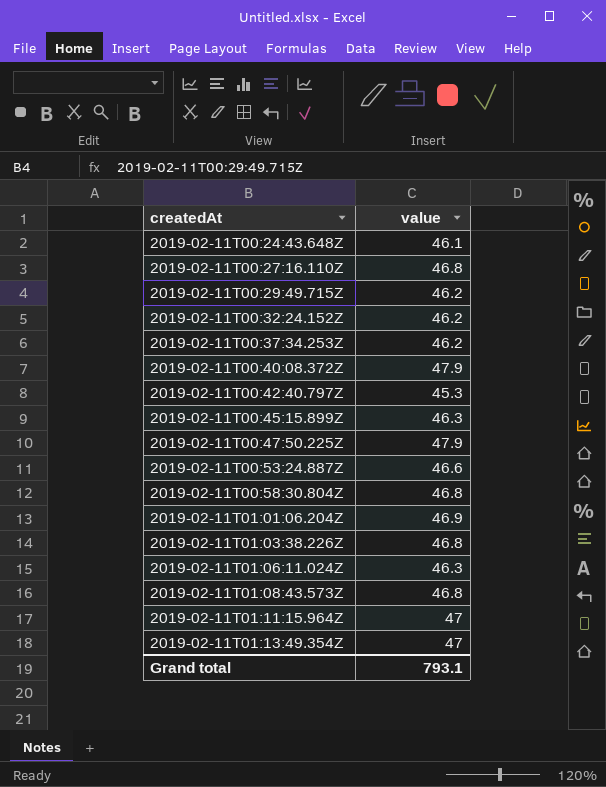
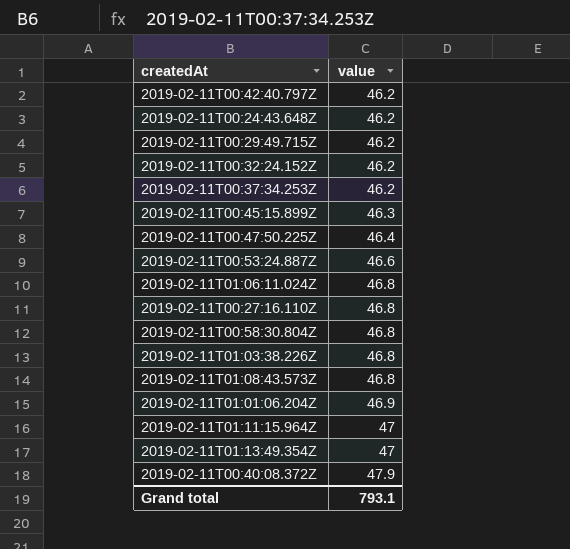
row order: createdAt ascending -> value ascending
2019-02-11T00:42:40.797Z | value: 45.3 -> 46.2
2019-02-11T00:24:43.648Z | value: 46.1 -> 46.2
2019-02-11T00:47:50.225Z | value: 47.9 -> 46.4
2019-02-11T01:06:11.024Z | value: 46.3 -> 46.8

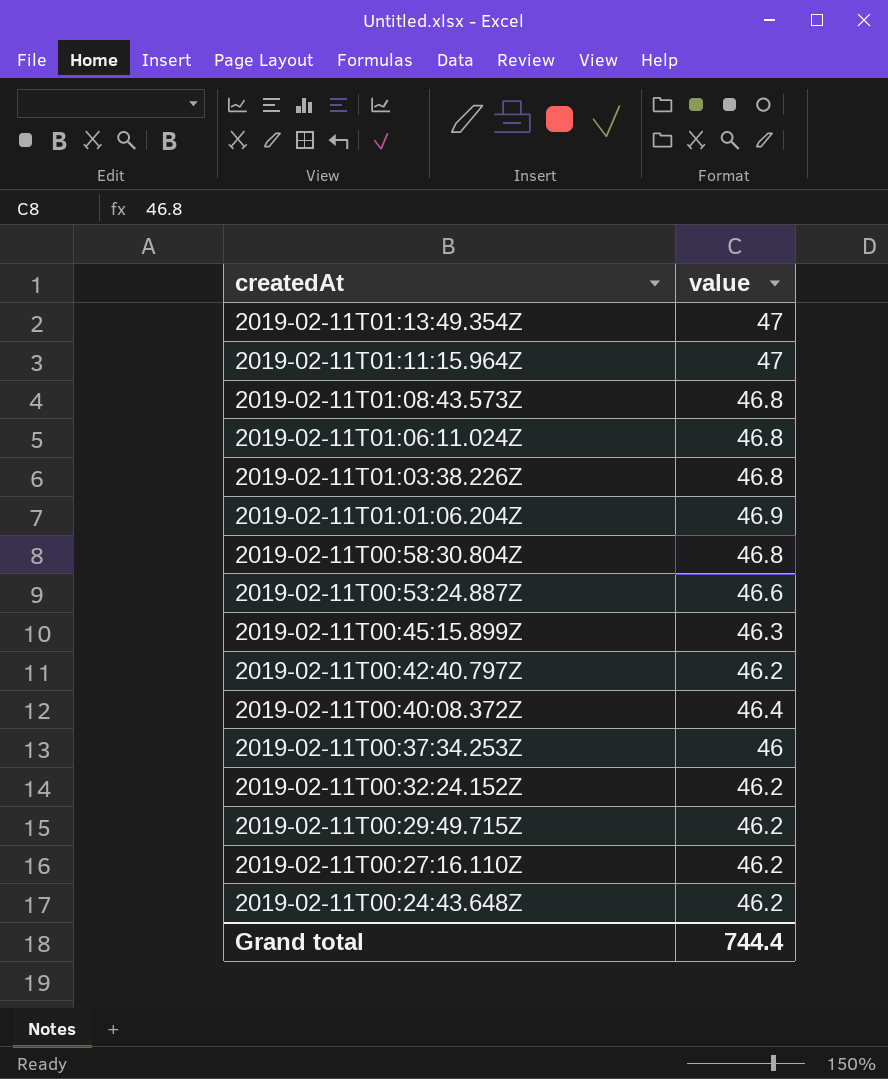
row order: value ascending -> createdAt descending
row 2019-02-11T00:47:50.225Z: 46.4 -> none
2019-02-11T00:40:08.372Z | value: 47.9 -> 46.4
2019-02-11T00:37:34.253Z | value: 46.2 -> 46
2019-02-11T00:27:16.110Z | value: 46.8 -> 46.2
Grand total | value: 793.1 -> 744.4

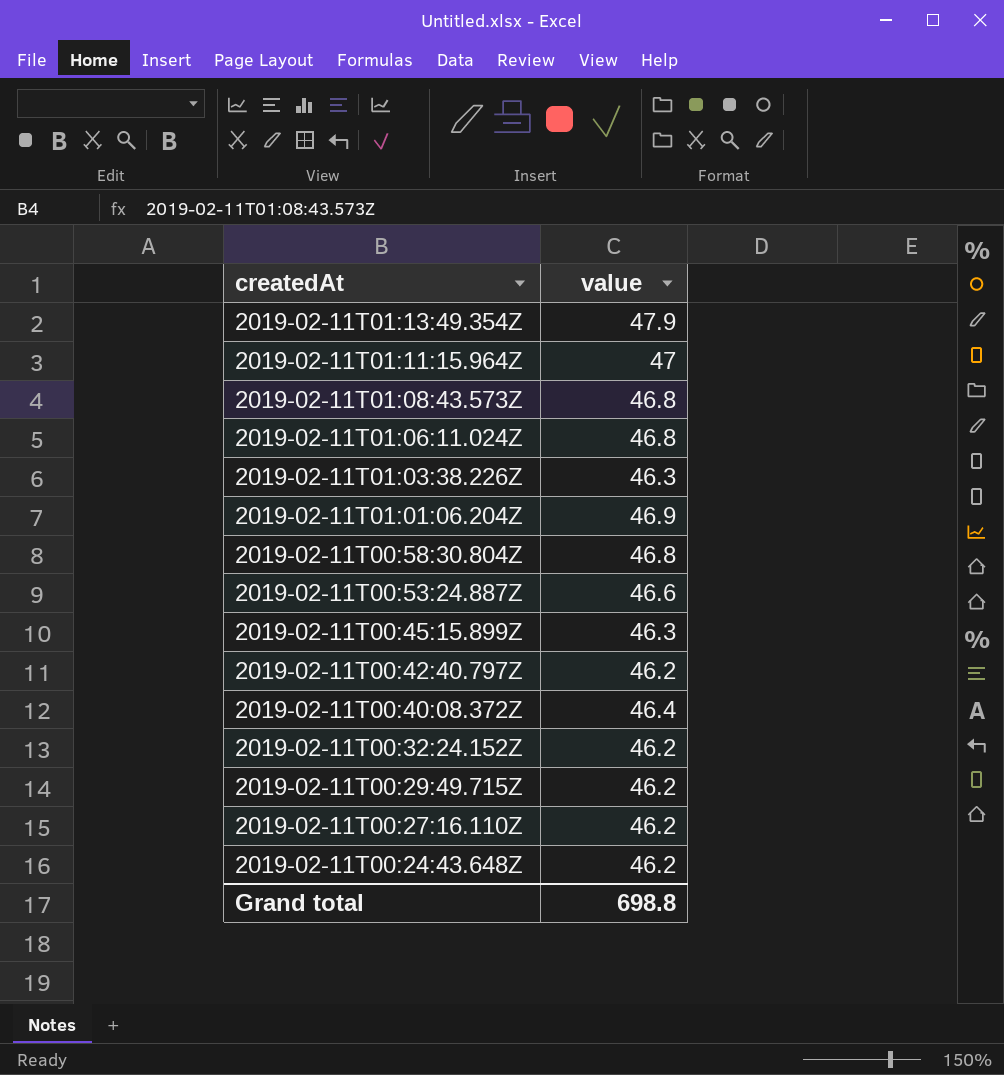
row 2019-02-11T00:37:34.253Z: 46 -> none
2019-02-11T01:13:49.354Z | value: 47 -> 47.9
2019-02-11T01:03:38.226Z | value: 46.8 -> 46.3
Grand total | value: 744.4 -> 698.8

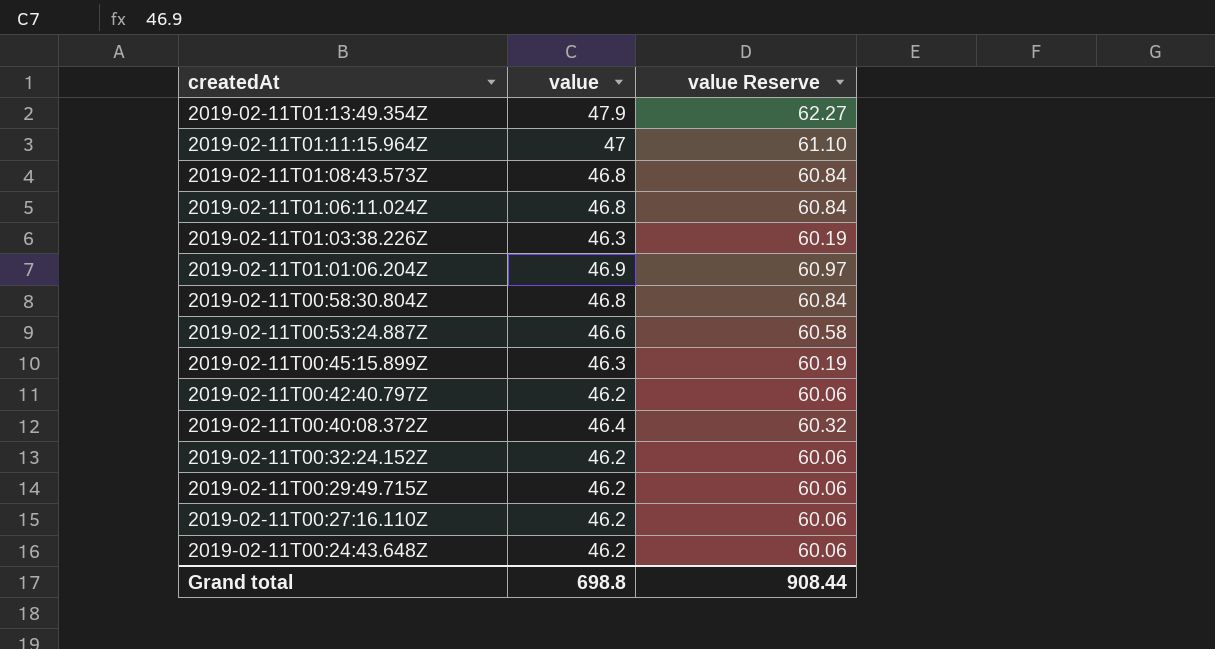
column value Reserve | formula: none -> [value] * 1.3

